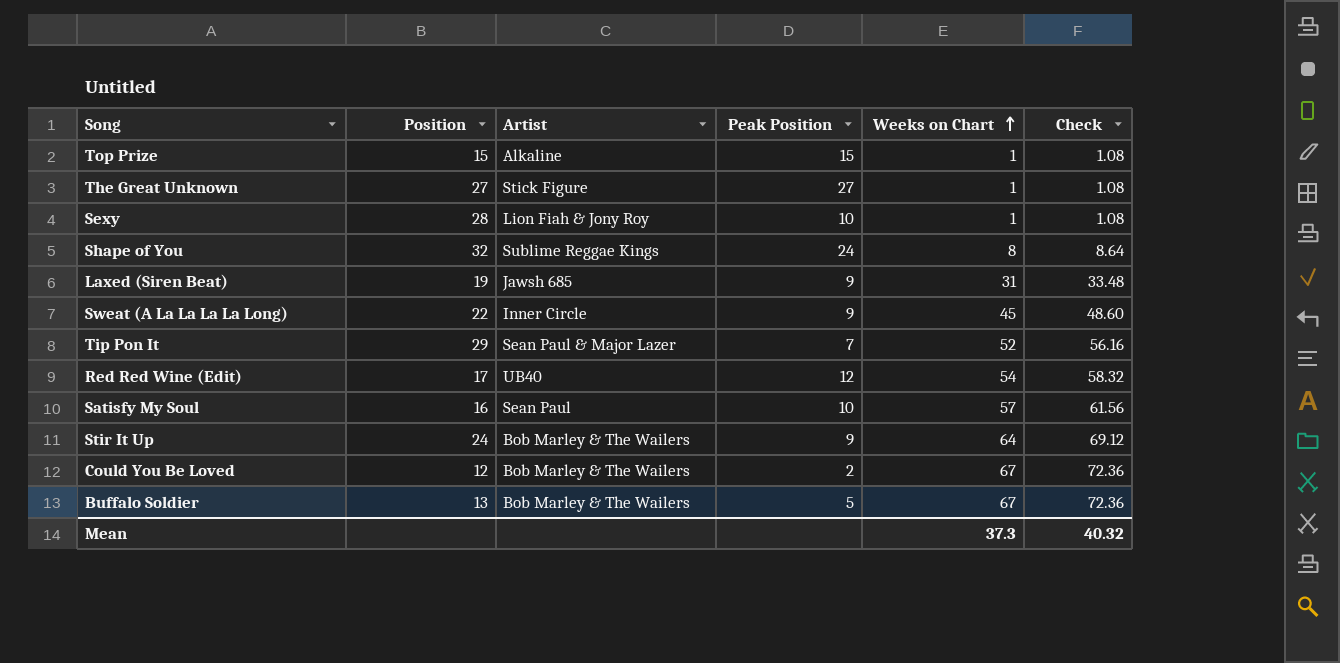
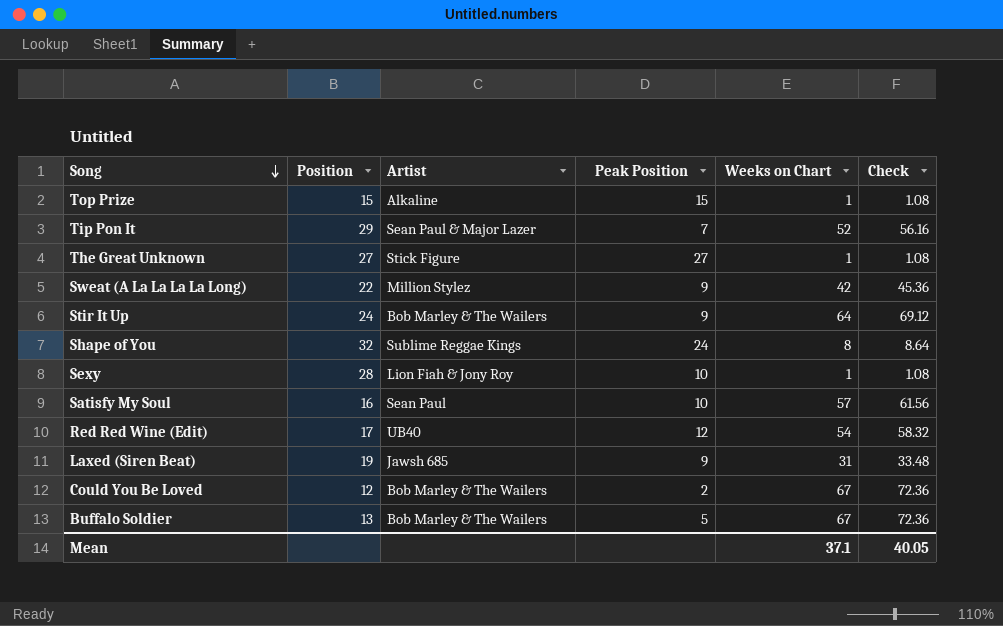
row order: Weeks on Chart ascending -> Song descending
Sweat (A La La La La Long) | Artist: Inner Circle -> Million Stylez
Sweat (A La La La La Long) | Weeks on Chart: 45 -> 42
Sweat (A La La La La Long) | Check: 48.60 -> 45.36
Mean | Weeks on Chart: 37.3 -> 37.1
Mean | Check: 40.32 -> 40.05

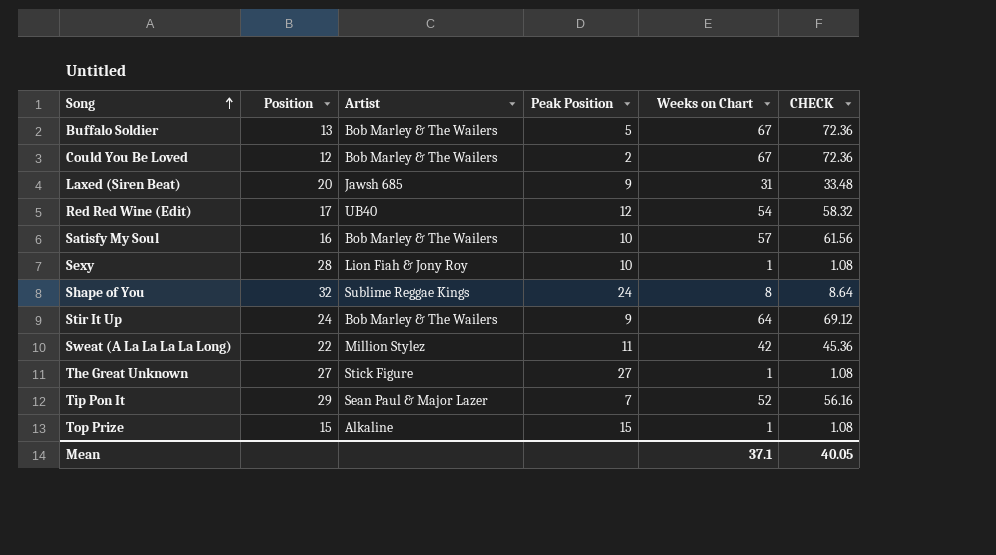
row order: Song descending -> Song ascending
column name: Check -> CHECK
Laxed (Siren Beat) | Position: 19 -> 20
Satisfy My Soul | Artist: Sean Paul -> Bob Marley & The Wailers
Sweat (A La La La La Long) | Peak Position: 9 -> 11

